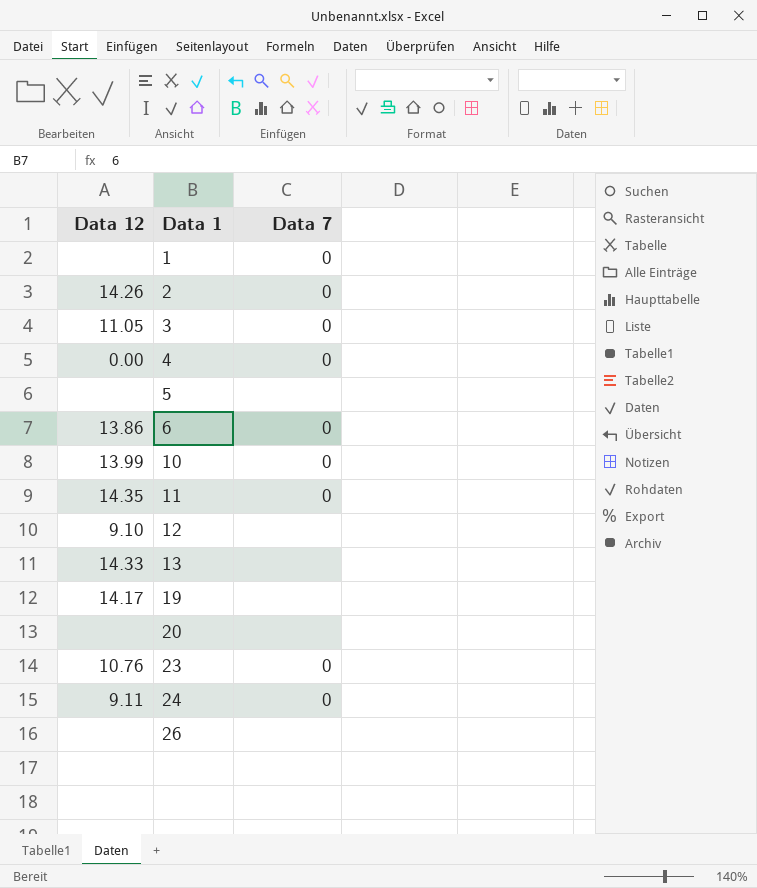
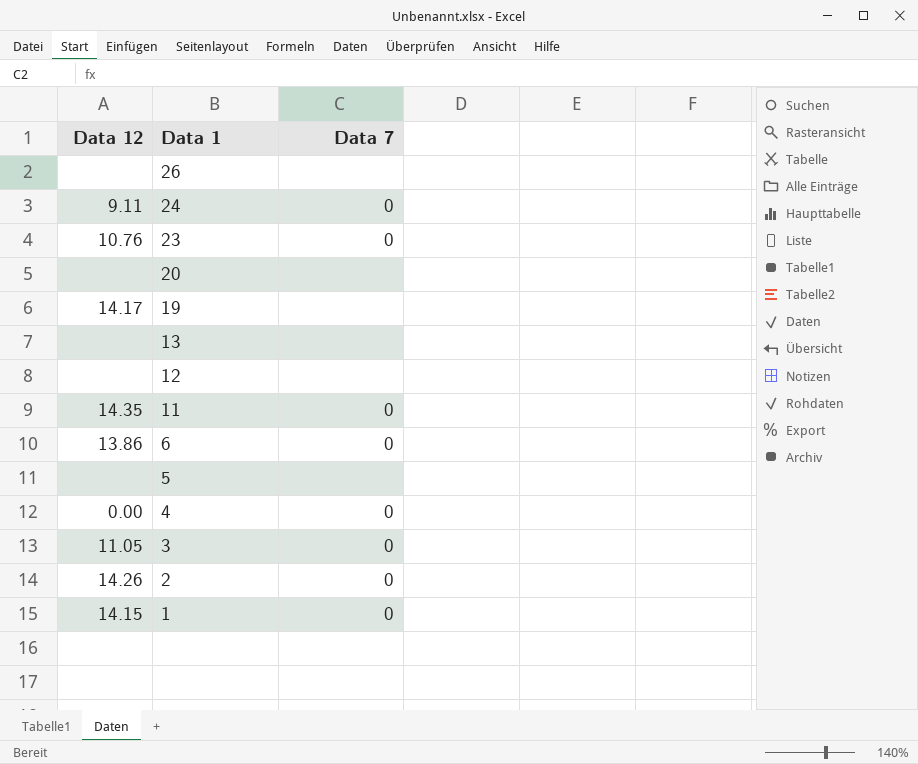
row order: Data 1 ascending -> Data 1 descending
row 10: 13.99 | 0 -> none
13 | Data 12: 14.33 -> none
12 | Data 12: 9.10 -> none
1 | Data 12: none -> 14.15

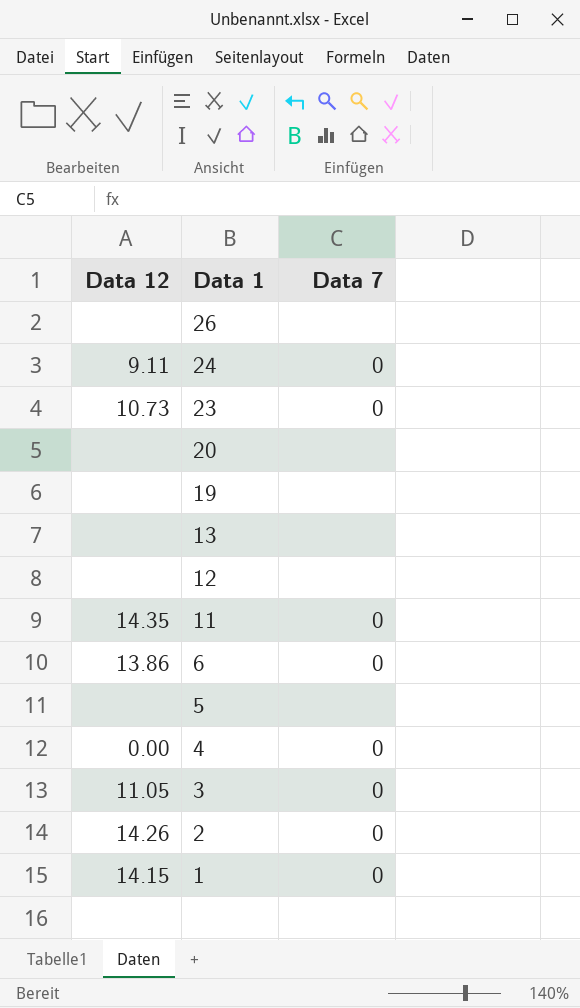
23 | Data 12: 10.76 -> 10.73
19 | Data 12: 14.17 -> none

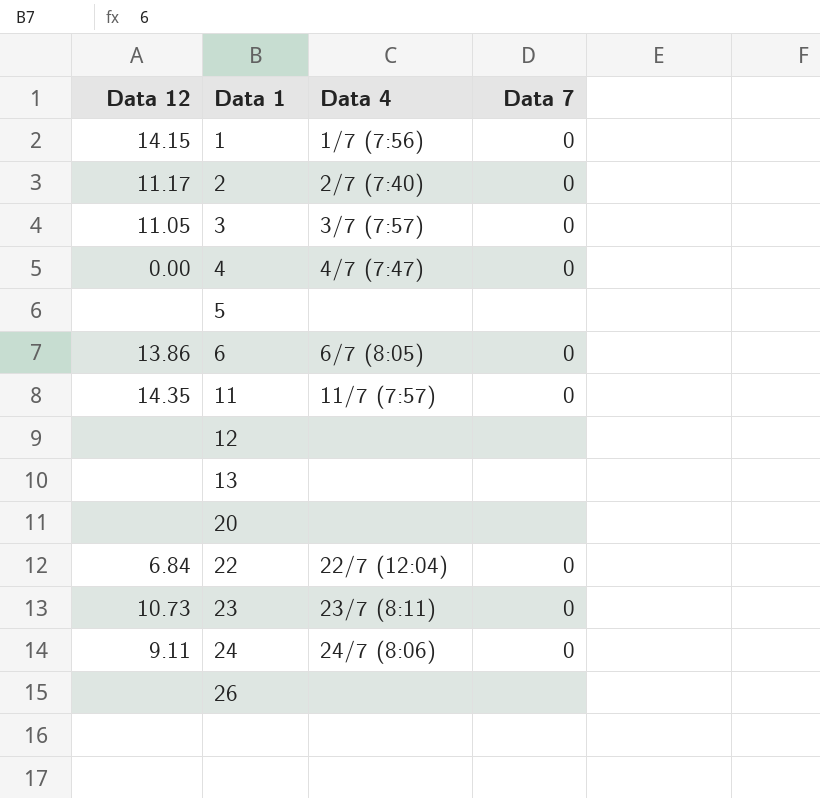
row order: Data 1 descending -> Data 1 ascending
column Data 4 | position: none -> 3
row 19: none | none -> none
2 | Data 12: 14.26 -> 11.17
row 22: none -> 6.84 | 22/7 (12:04) | 0

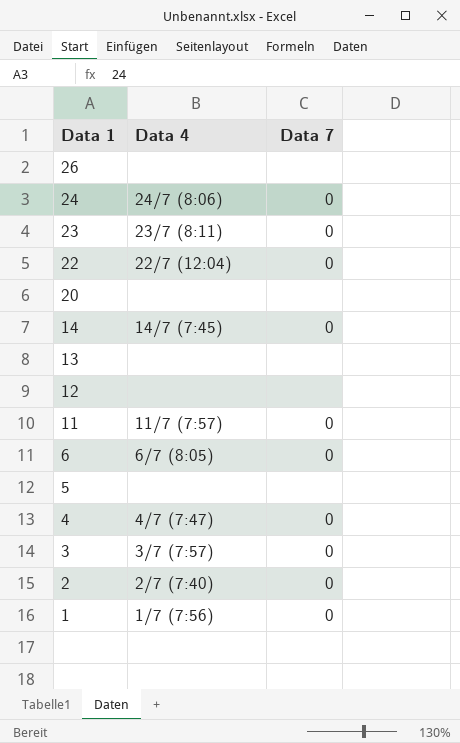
row order: Data 1 ascending -> Data 1 descending
column Data 12 | position: 1 -> none
row 14: none -> 14/7 (7:45) | 0

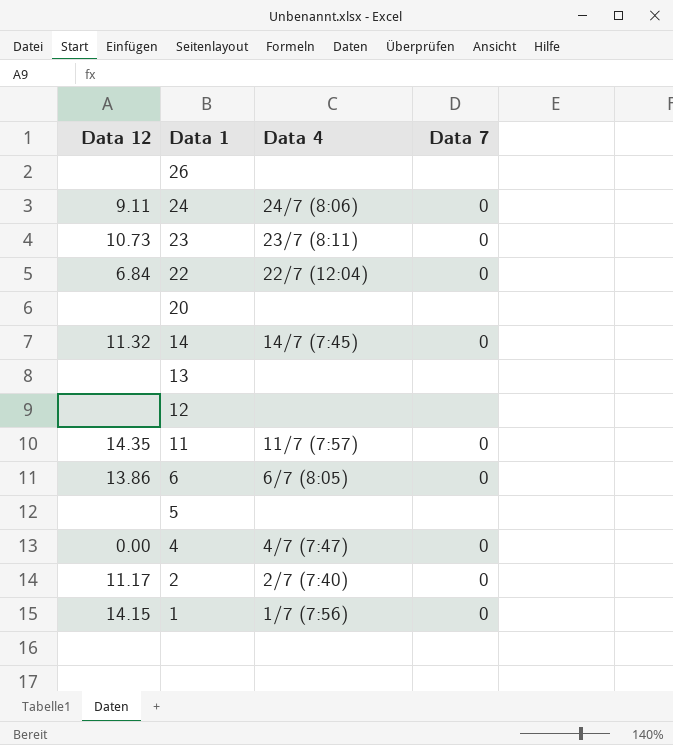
column Data 12 | position: none -> 1
row 3: 3/7 (7:57) | 0 -> none

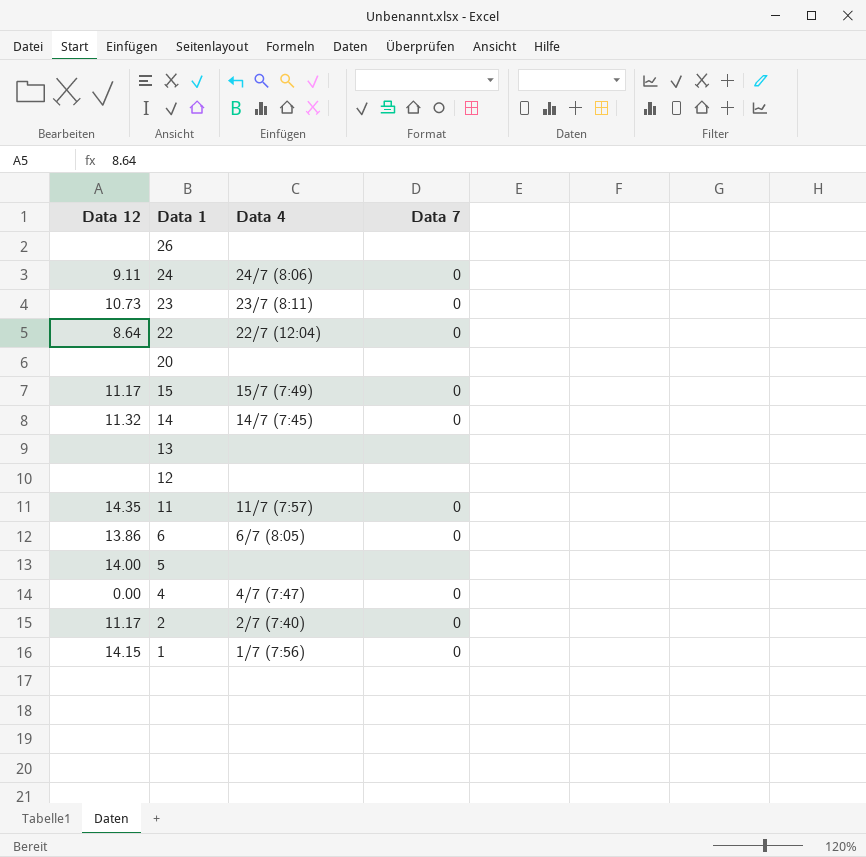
22 | Data 12: 6.84 -> 8.64
row 15: none -> 11.17 | 15/7 (7:49) | 0
5 | Data 12: none -> 14.00

